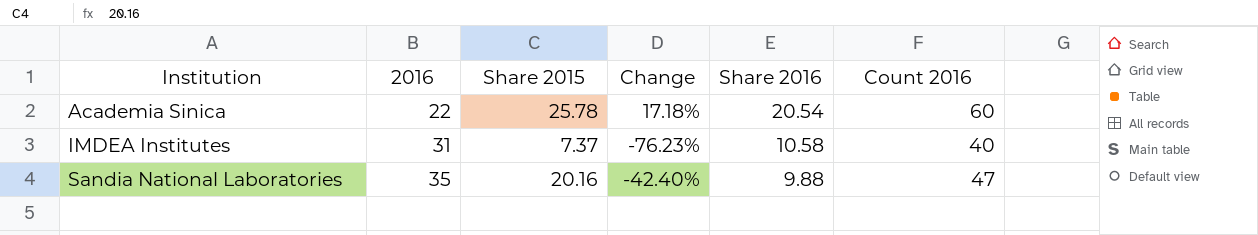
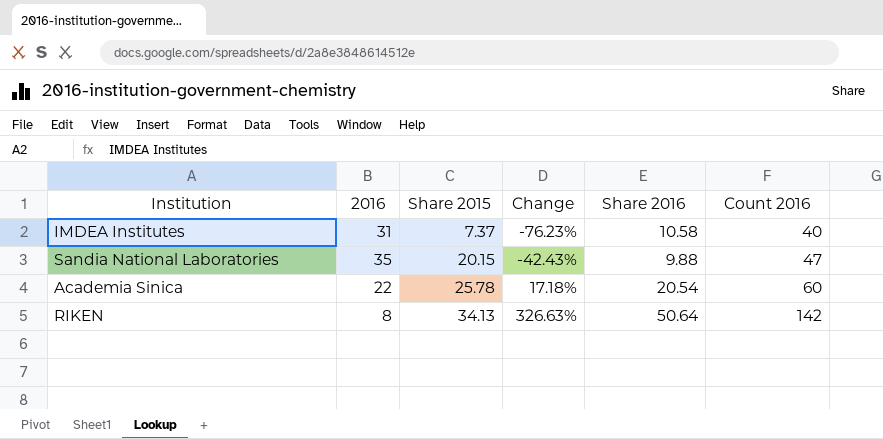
row order: Institution ascending -> Share 2015 ascending
Sandia National Laboratories | Share 2015: 20.16 -> 20.15
Sandia National Laboratories | Change: -42.40% -> -42.43%
row RIKEN: none -> 8 | 34.13 | 326.63% | 50.64 | 142

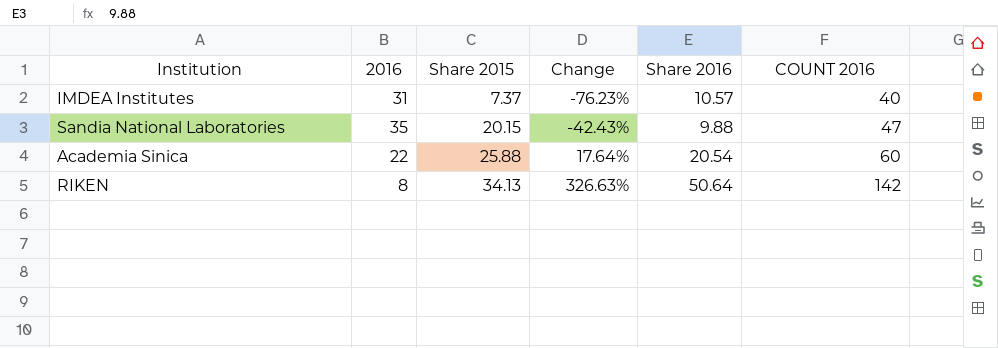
column name: Count 2016 -> COUNT 2016
IMDEA Institutes | Share 2016: 10.58 -> 10.57
Academia Sinica | Share 2015: 25.78 -> 25.88
Academia Sinica | Change: 17.18% -> 17.64%

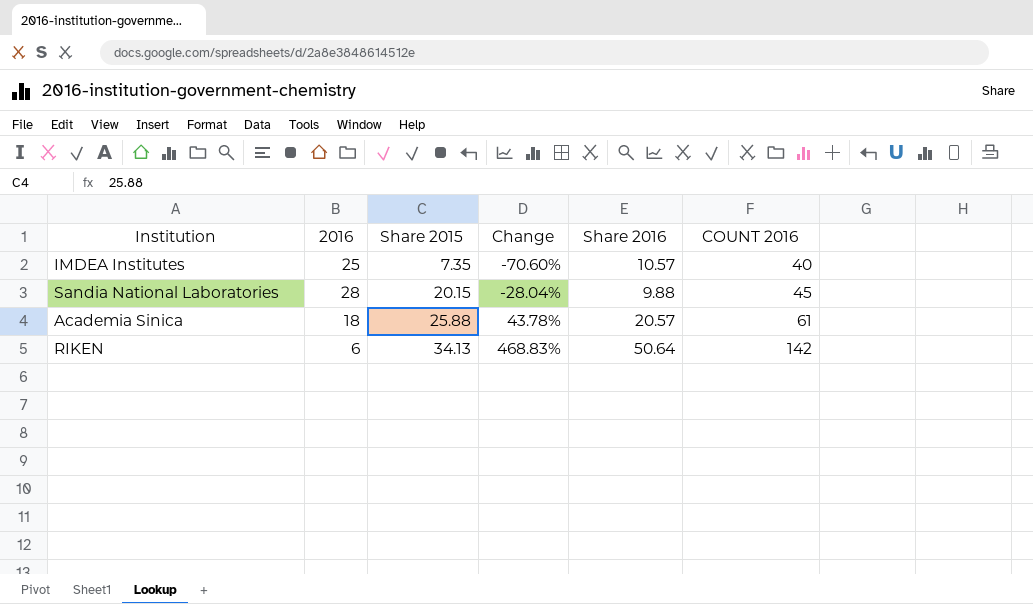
IMDEA Institutes | 2016: 31 -> 25
IMDEA Institutes | Share 2015: 7.37 -> 7.35
IMDEA Institutes | Change: -76.23% -> -70.60%
Sandia National Laboratories | 2016: 35 -> 28
Sandia National Laboratories | Change: -42.43% -> -28.04%
Sandia National Laboratories | COUNT 2016: 47 -> 45
Academia Sinica | 2016: 22 -> 18
Academia Sinica | Change: 17.64% -> 43.78%
Academia Sinica | Share 2016: 20.54 -> 20.57
Academia Sinica | COUNT 2016: 60 -> 61
RIKEN | 2016: 8 -> 6
RIKEN | Change: 326.63% -> 468.83%

